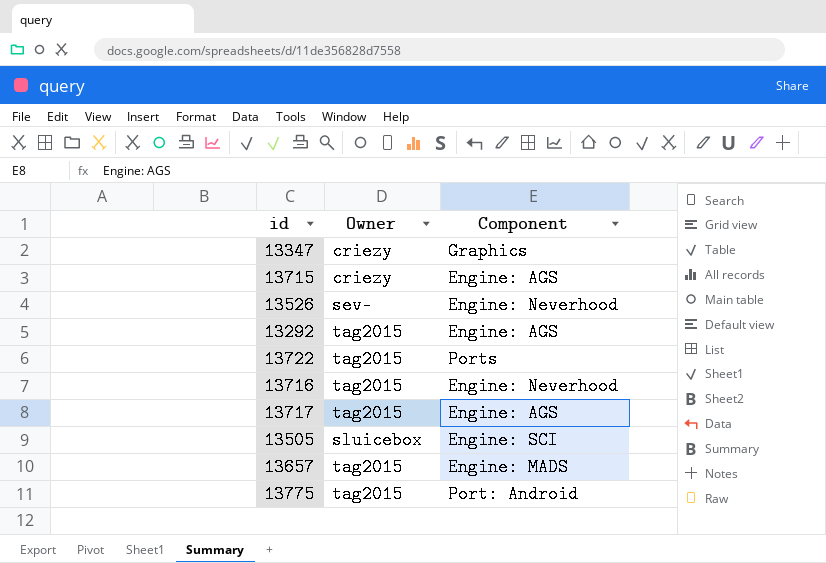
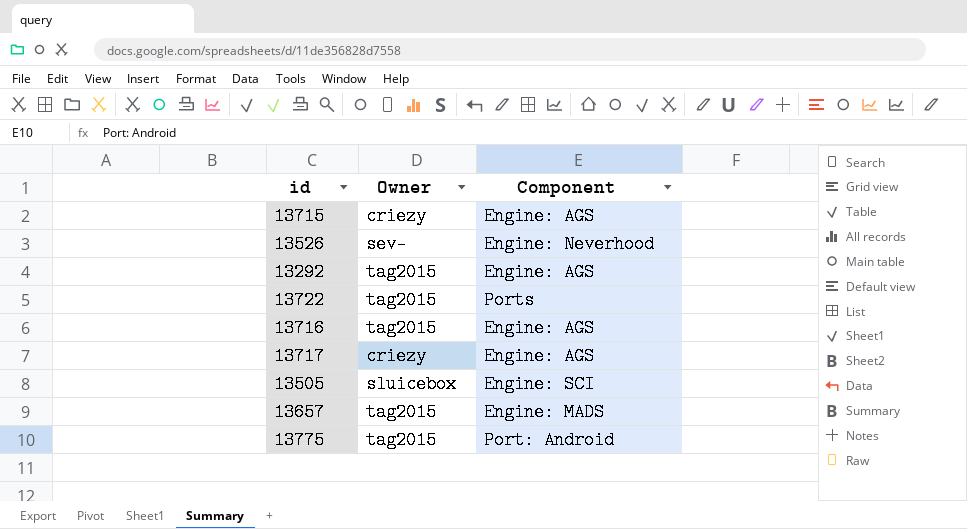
row 13347: criezy | Graphics -> none
13716 | Component: Engine: Neverhood -> Engine: AGS
13717 | Owner: tag2015 -> criezy

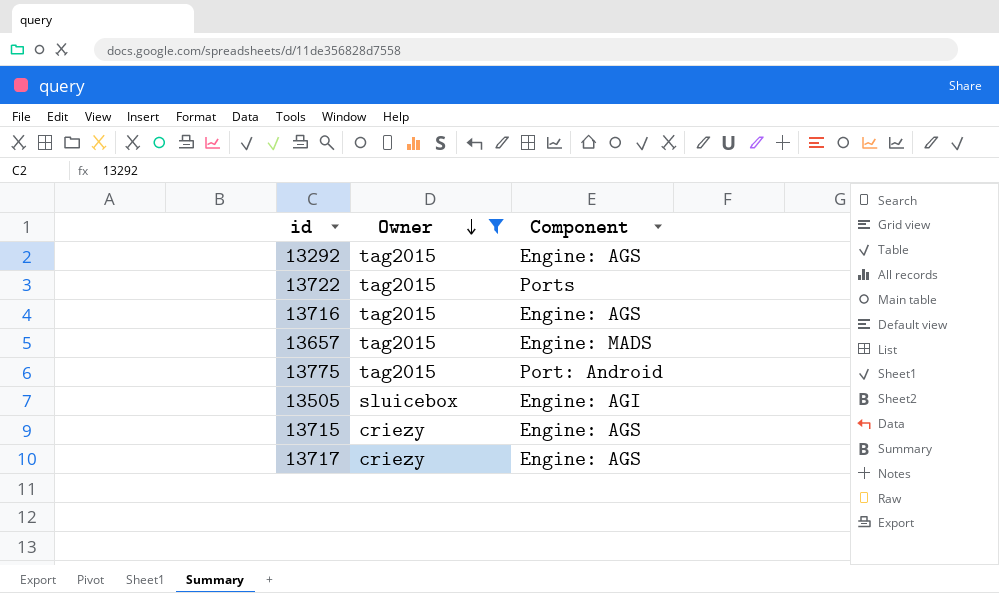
filter: none -> Owner != sev-
row order: none -> Owner descending
13505 | Component: Engine: SCI -> Engine: AGI

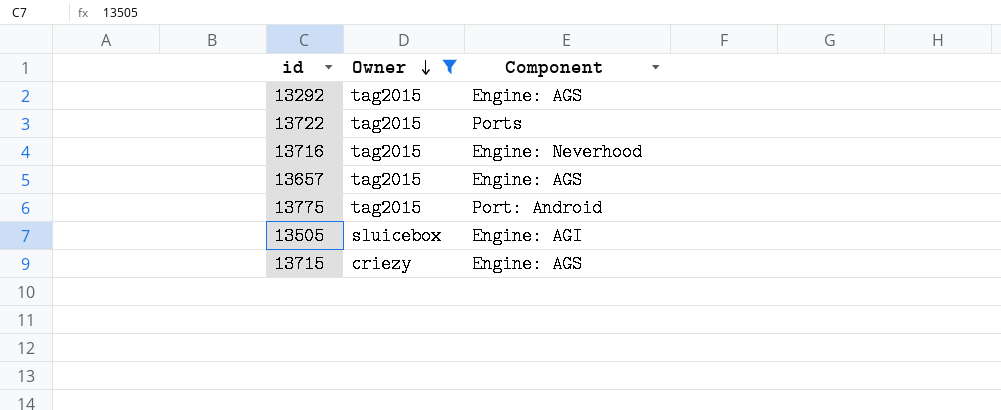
row 13717: criezy | Engine: AGS -> none
13716 | Component: Engine: AGS -> Engine: Neverhood
13657 | Component: Engine: MADS -> Engine: AGS

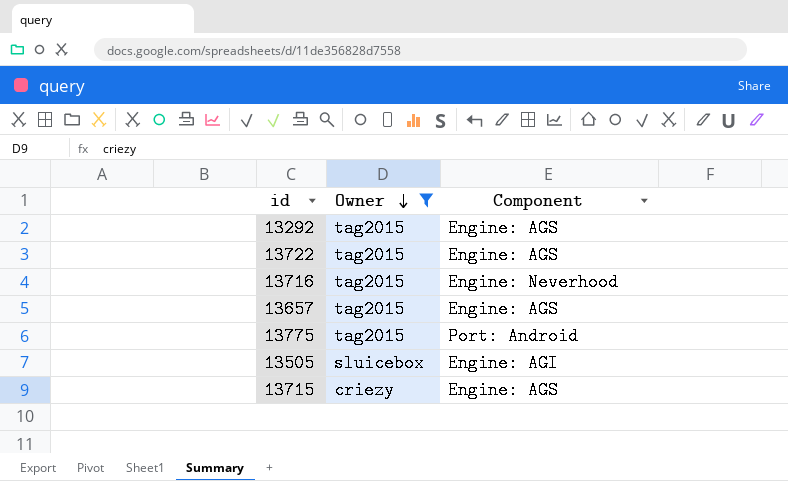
13722 | Component: Ports -> Engine: AGS

